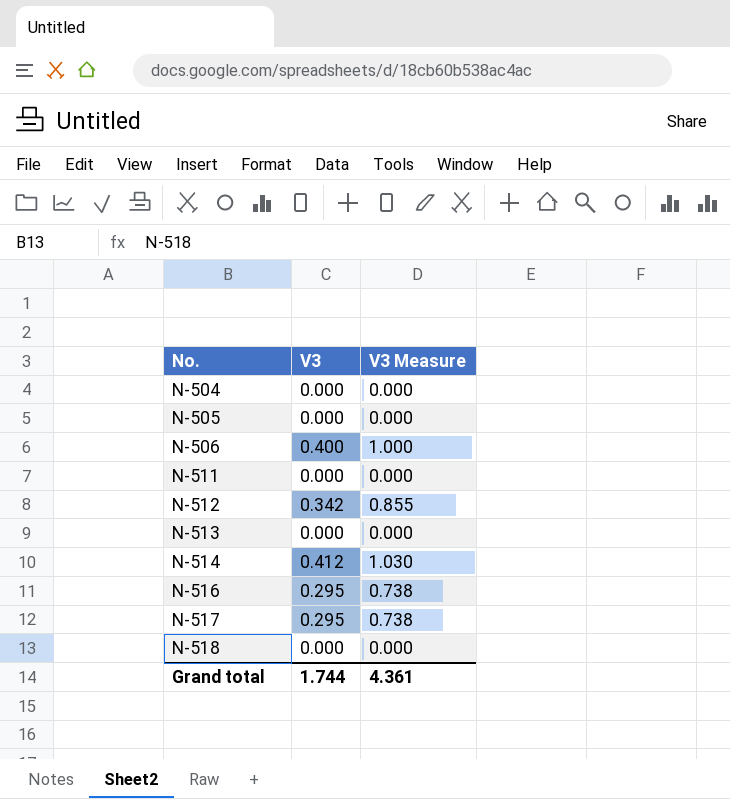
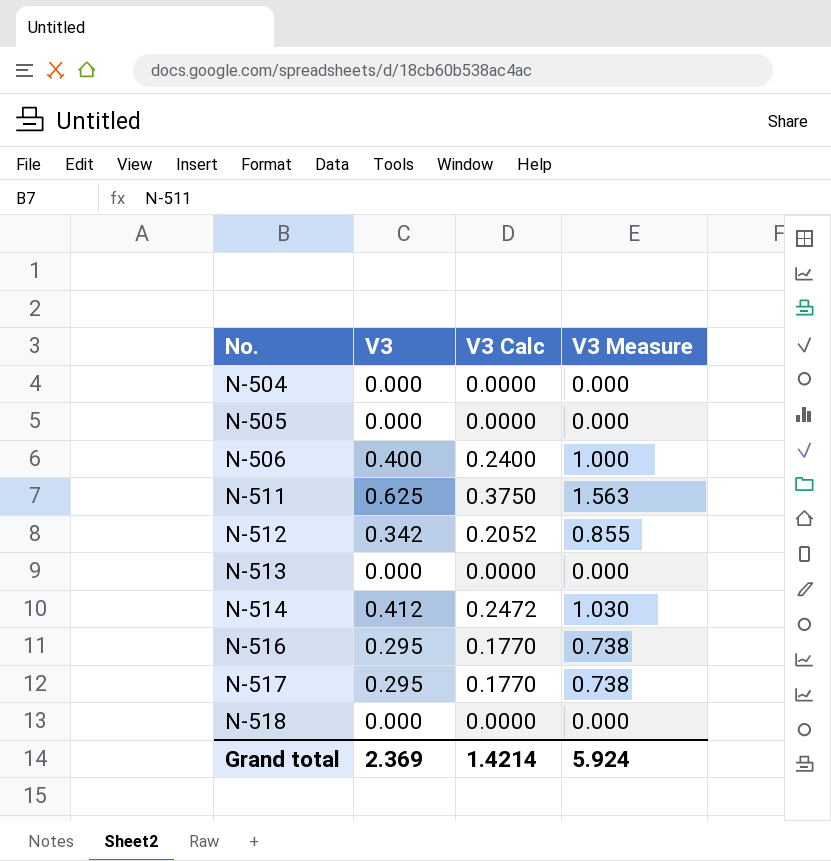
column V3 Calc | formula: none -> [V3] * 0.6
N-511 | V3: 0.000 -> 0.625
N-511 | V3 Measure: 0.000 -> 1.563
Grand total | V3: 1.744 -> 2.369
Grand total | V3 Measure: 4.361 -> 5.924

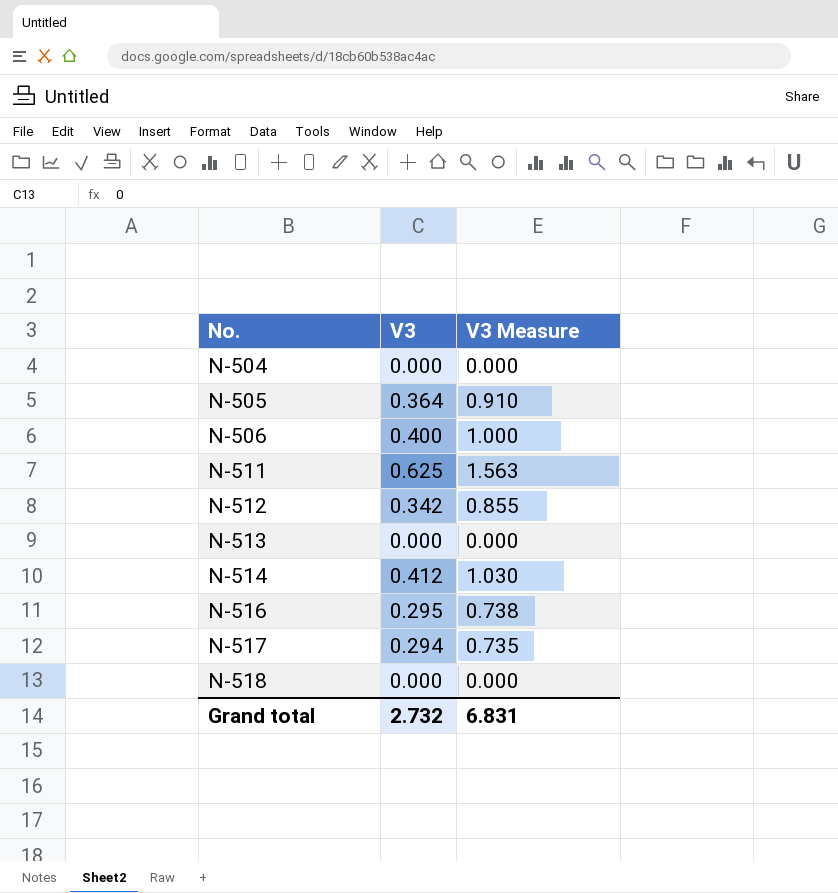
column V3 Calc | formula: [V3] * 0.6 -> none
N-505 | V3: 0.000 -> 0.364
N-505 | V3 Measure: 0.000 -> 0.910
N-517 | V3: 0.295 -> 0.294
N-517 | V3 Measure: 0.738 -> 0.735
Grand total | V3: 2.369 -> 2.732
Grand total | V3 Measure: 5.924 -> 6.831

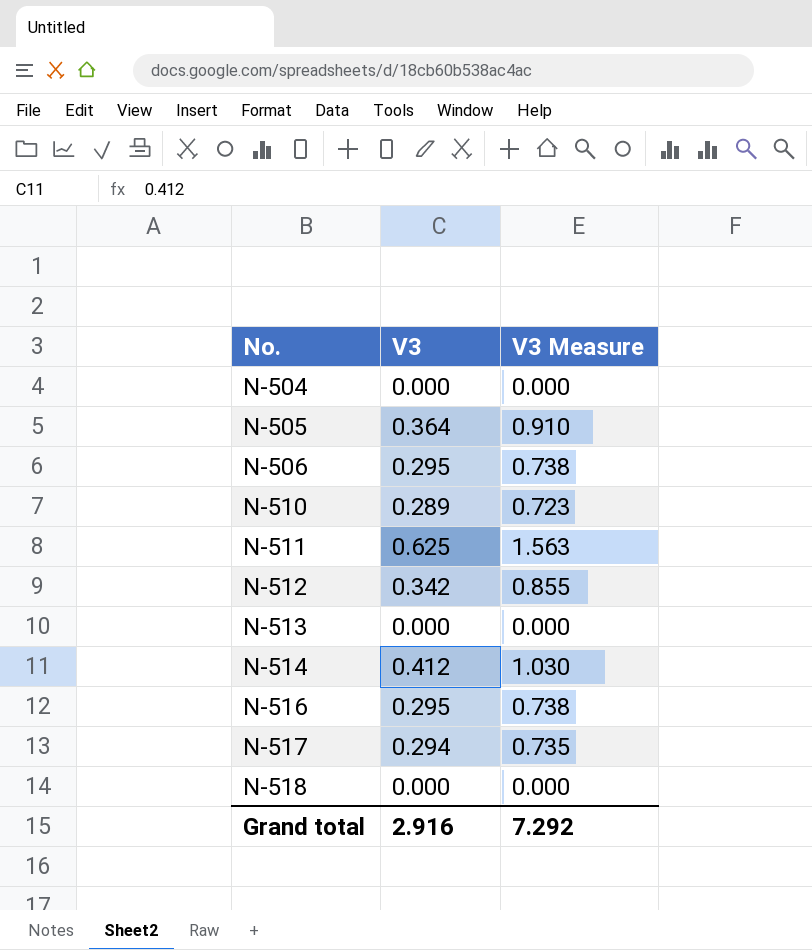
N-506 | V3: 0.400 -> 0.295
N-506 | V3 Measure: 1.000 -> 0.738
row N-510: none -> 0.289 | 0.723
Grand total | V3: 2.732 -> 2.916
Grand total | V3 Measure: 6.831 -> 7.292

